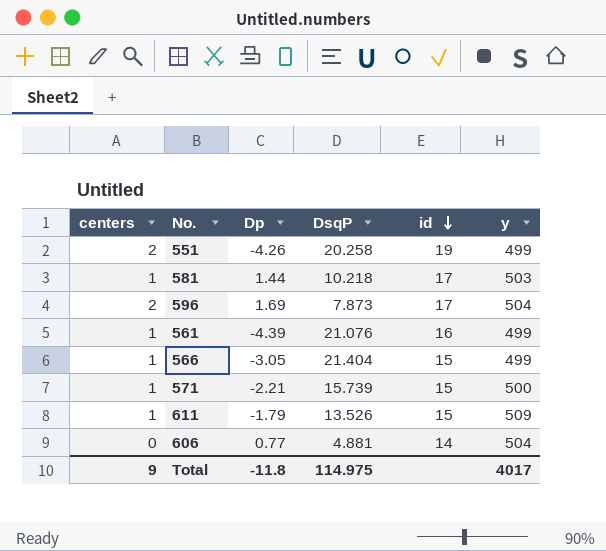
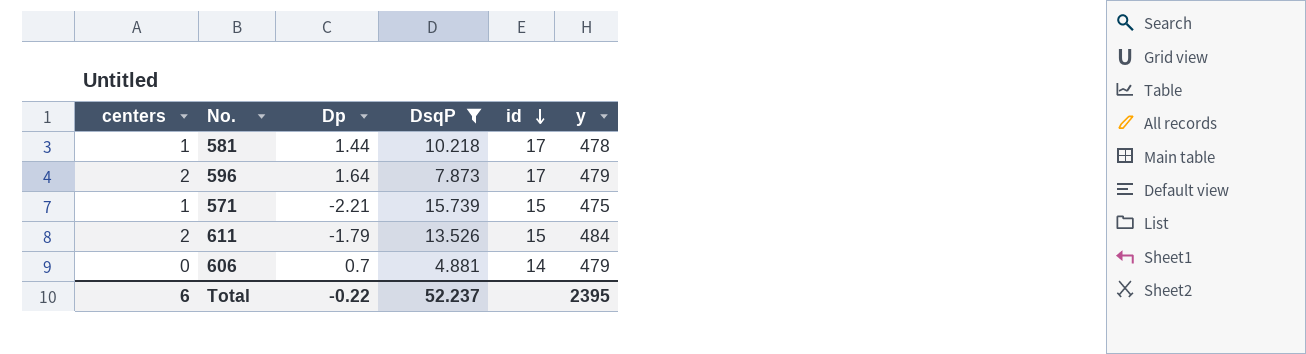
filter: none -> DsqP <= 15.739
581 | y: 503 -> 478
596 | Dp: 1.69 -> 1.64
596 | y: 504 -> 479
571 | y: 500 -> 475
611 | centers: 1 -> 2
611 | y: 509 -> 484
606 | Dp: 0.77 -> 0.7
606 | y: 504 -> 479
Total | centers: 9 -> 6
Total | Dp: -11.8 -> -0.22
Total | DsqP: 114.975 -> 52.237
Total | y: 4017 -> 2395

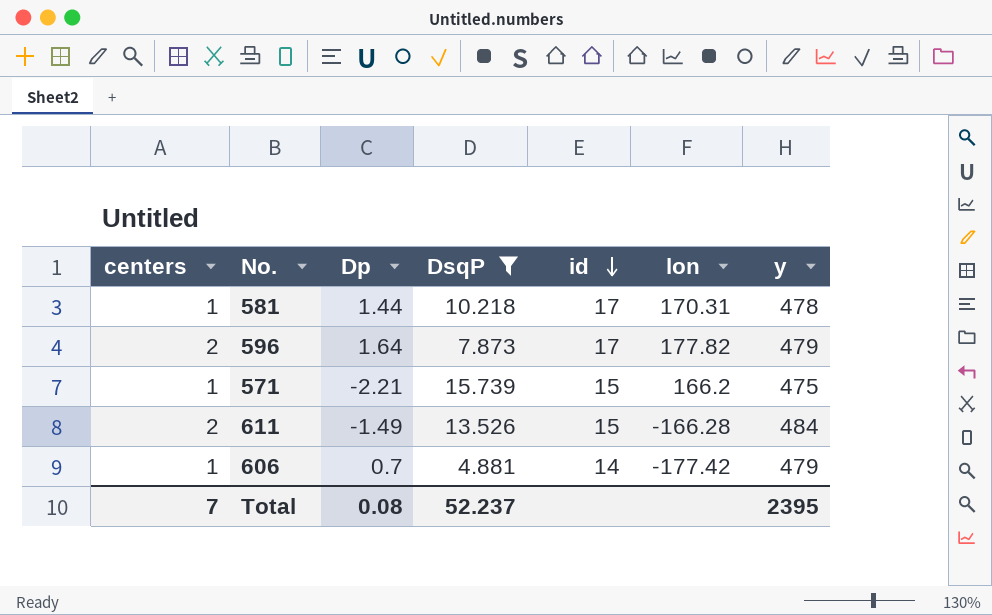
column lon | position: none -> 6
611 | Dp: -1.79 -> -1.49
606 | centers: 0 -> 1
Total | centers: 6 -> 7
Total | Dp: -0.22 -> 0.08

